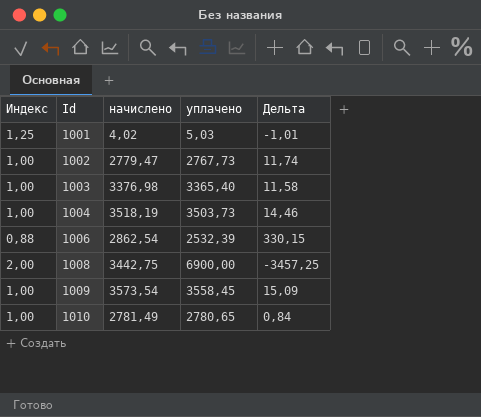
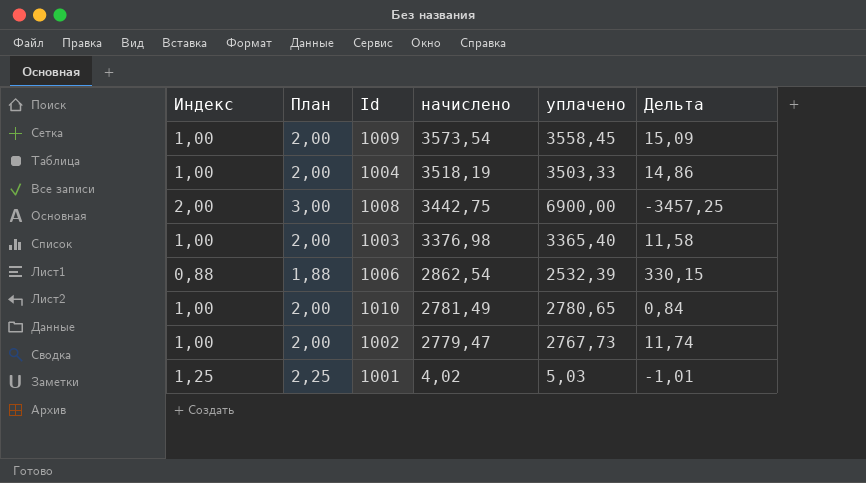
row order: Id ascending -> начислено descending
column План | formula: none -> [Индекс] + 1
1004 | уплачено: 3503,73 -> 3503,33
1004 | Дельта: 14,46 -> 14,86

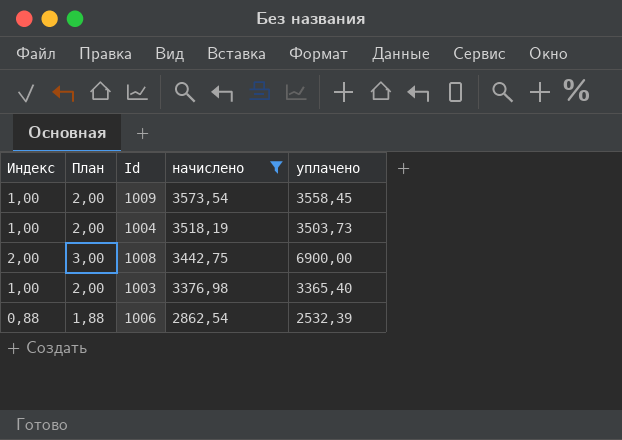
filter: none -> начислено >= 2862,54
column Дельта | formula: [начислено] - [уплачено] -> none
1004 | уплачено: 3503,33 -> 3503,73

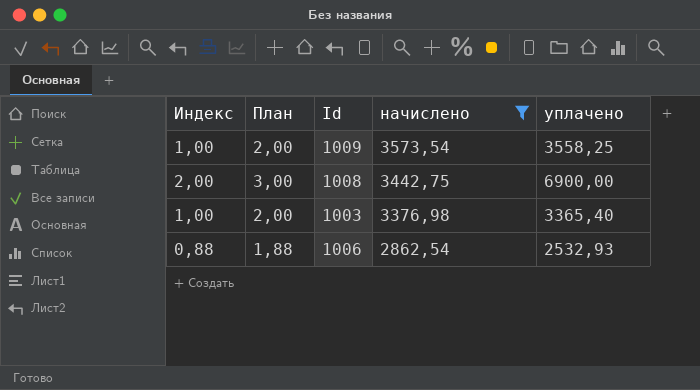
row 1004: 1,00 | 2,00 | 3518,19 | 3503,73 -> none
1009 | уплачено: 3558,45 -> 3558,25
1006 | уплачено: 2532,39 -> 2532,93

